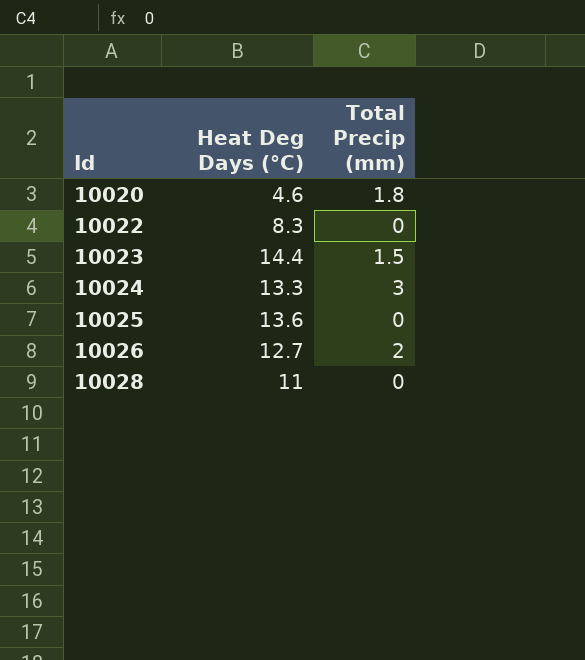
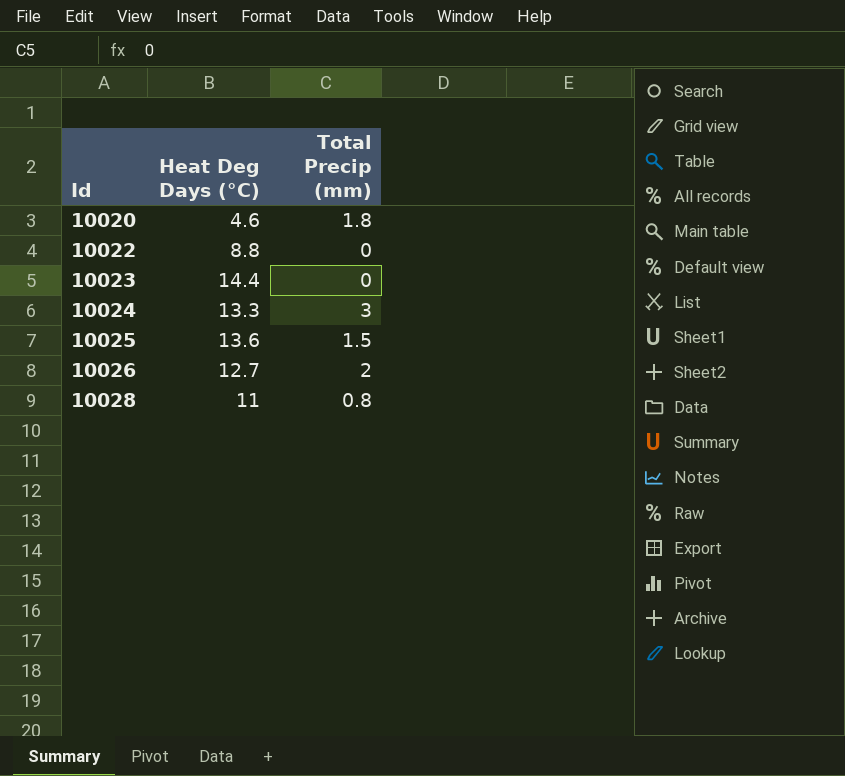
10022 | Heat Deg Days (°C): 8.3 -> 8.8
10023 | Total Precip (mm): 1.5 -> 0
10025 | Total Precip (mm): 0 -> 1.5
10028 | Total Precip (mm): 0 -> 0.8

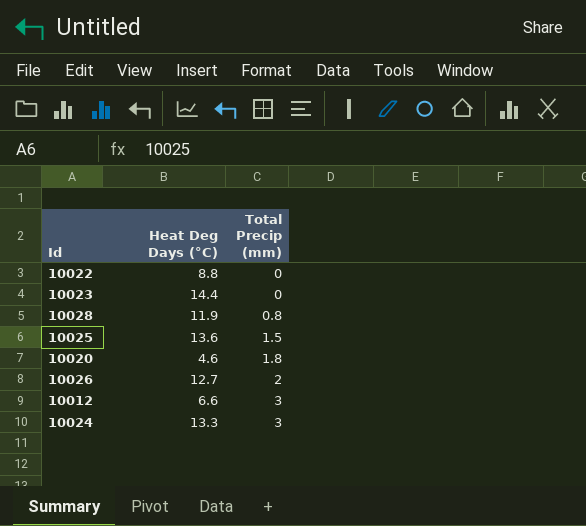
row order: Id ascending -> Total Precip (mm) ascending
10028 | Heat Deg Days (°C): 11 -> 11.9
row 10012: none -> 6.6 | 3

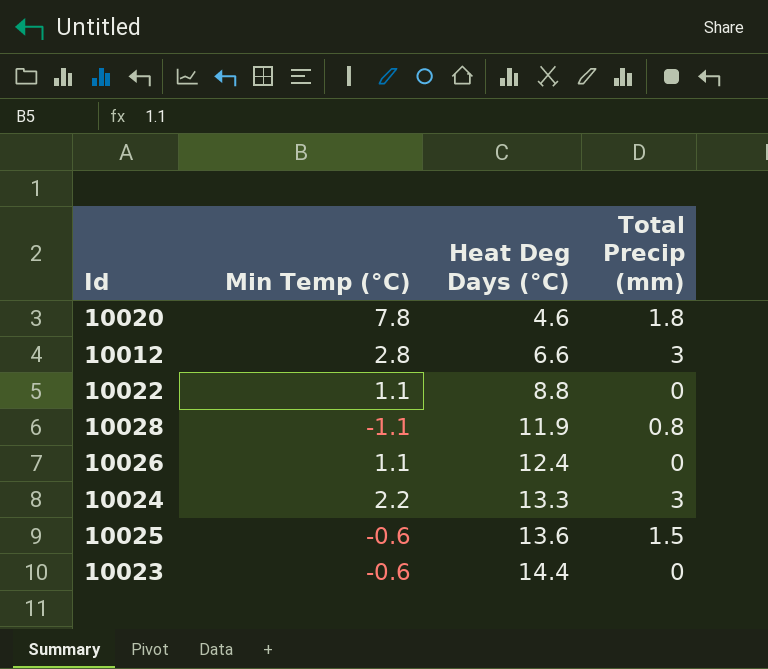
row order: Total Precip (mm) ascending -> Heat Deg Days (°C) ascending
column Min Temp (°C) | position: none -> 2
10026 | Heat Deg Days (°C): 12.7 -> 12.4
10026 | Total Precip (mm): 2 -> 0

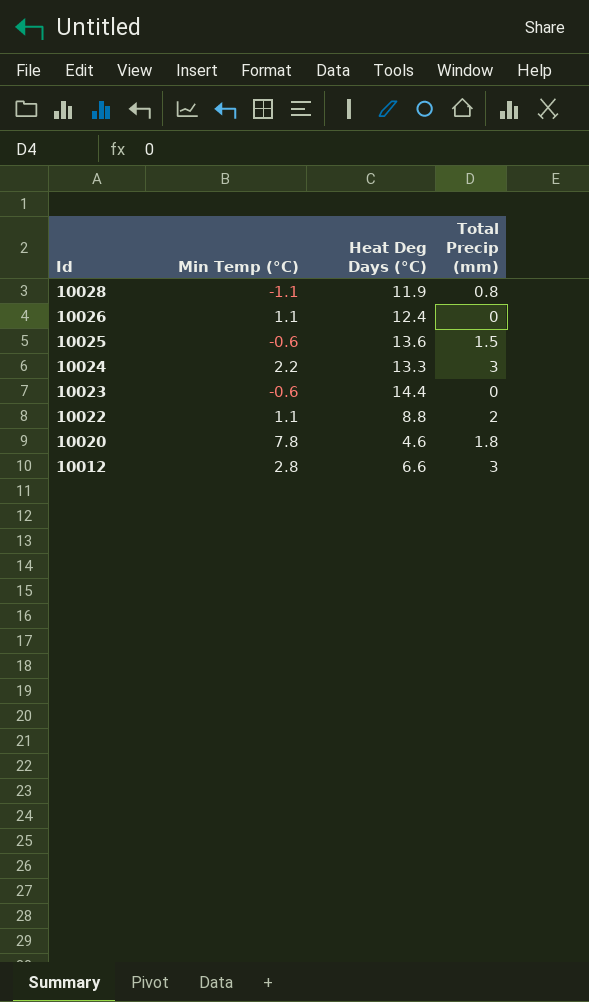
row order: Heat Deg Days (°C) ascending -> Id descending
10022 | Total Precip (mm): 0 -> 2

